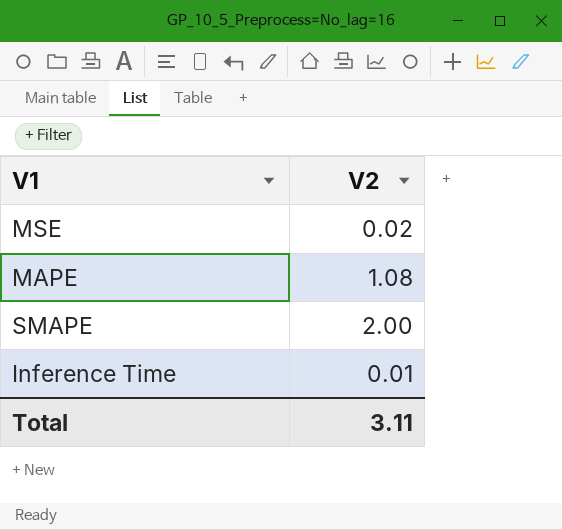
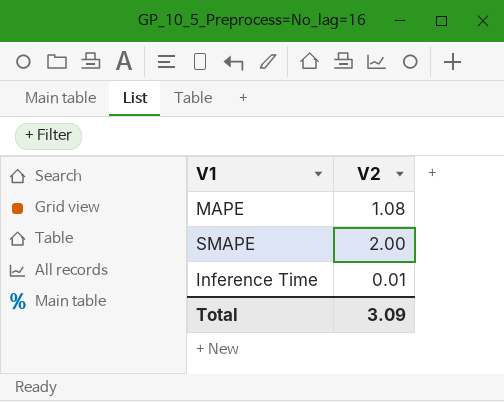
row MSE: 0.02 -> none
Total | V2: 3.11 -> 3.09

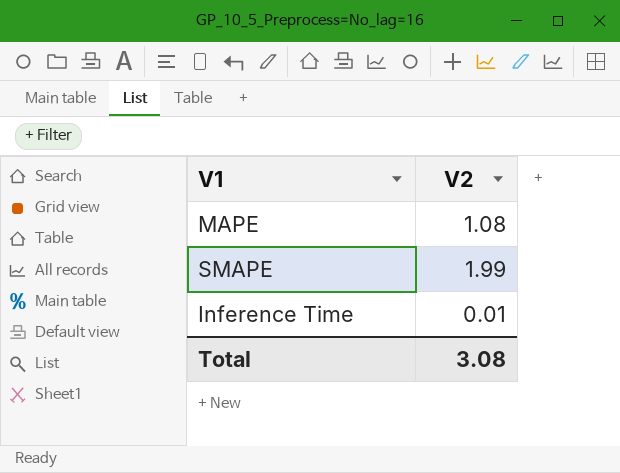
SMAPE | V2: 2.00 -> 1.99
Total | V2: 3.09 -> 3.08

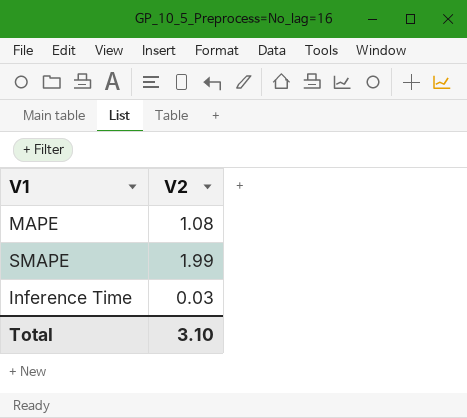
Inference Time | V2: 0.01 -> 0.03
Total | V2: 3.08 -> 3.10

